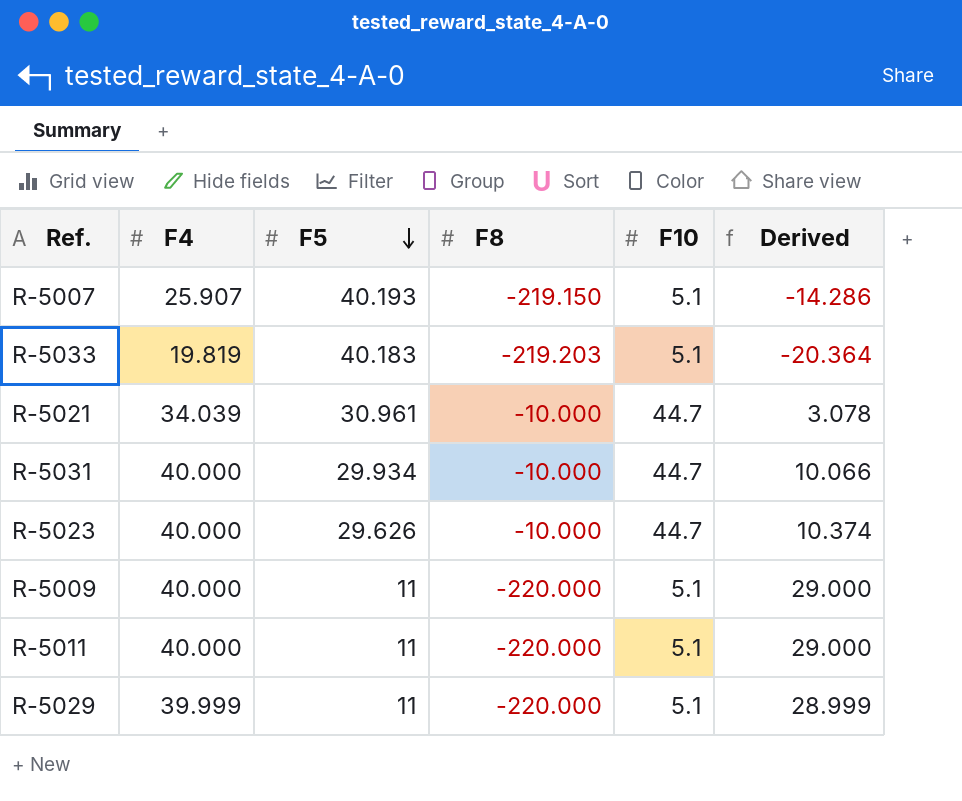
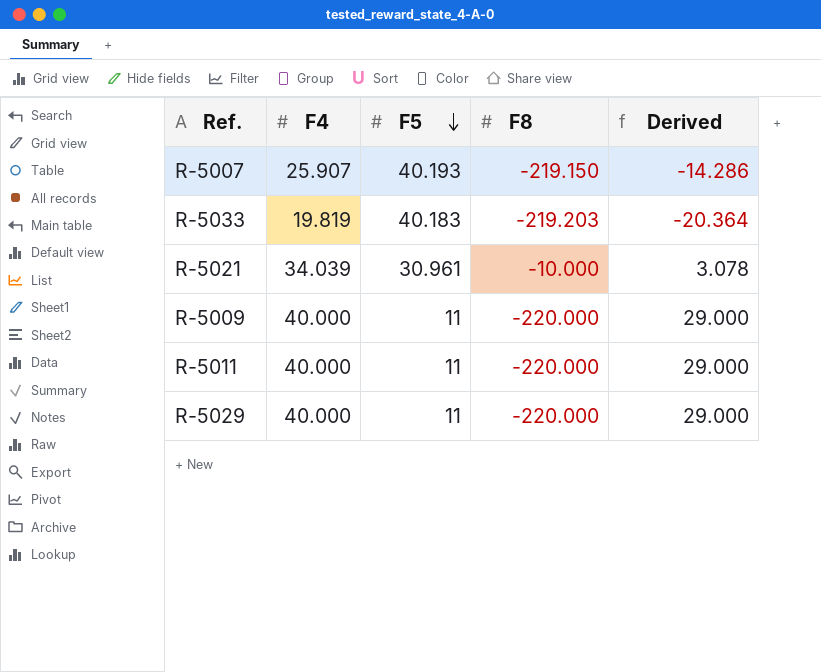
column F10 | position: 5 -> none
row R-5031: 40.000 | 29.934 | -10.000 | 44.7 | 10.066 -> none
row R-5023: 40.000 | 29.626 | -10.000 | 44.7 | 10.374 -> none
R-5029 | F4: 39.999 -> 40.000
R-5029 | Derived: 28.999 -> 29.000

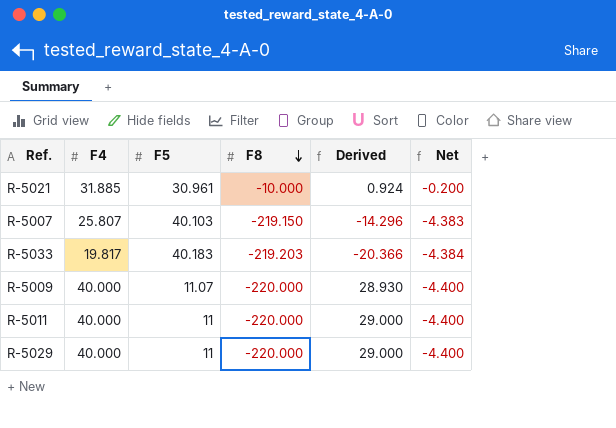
row order: F5 descending -> F8 descending
column Net | formula: none -> [F8] * 0.02
R-5021 | F4: 34.039 -> 31.885
R-5021 | Derived: 3.078 -> 0.924
R-5007 | F4: 25.907 -> 25.807
R-5007 | F5: 40.193 -> 40.103
R-5007 | Derived: -14.286 -> -14.296
R-5033 | F4: 19.819 -> 19.817
R-5033 | Derived: -20.364 -> -20.366
R-5009 | F5: 11 -> 11.07
R-5009 | Derived: 29.000 -> 28.930

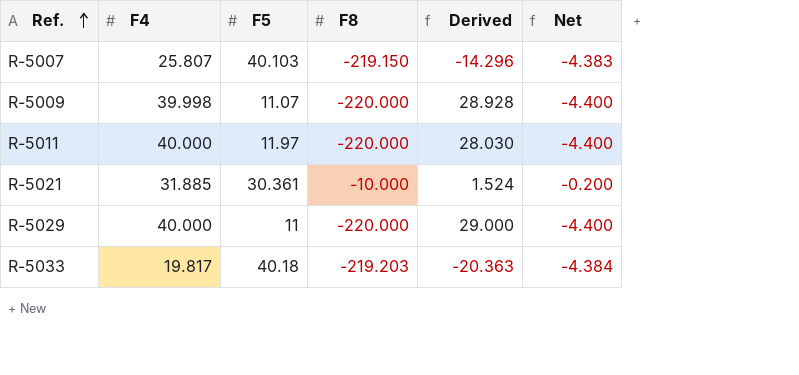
row order: F8 descending -> Ref. ascending
R-5009 | F4: 40.000 -> 39.998
R-5009 | Derived: 28.930 -> 28.928
R-5011 | F5: 11 -> 11.97
R-5011 | Derived: 29.000 -> 28.030
R-5021 | F5: 30.961 -> 30.361
R-5021 | Derived: 0.924 -> 1.524
R-5033 | F5: 40.183 -> 40.18
R-5033 | Derived: -20.366 -> -20.363

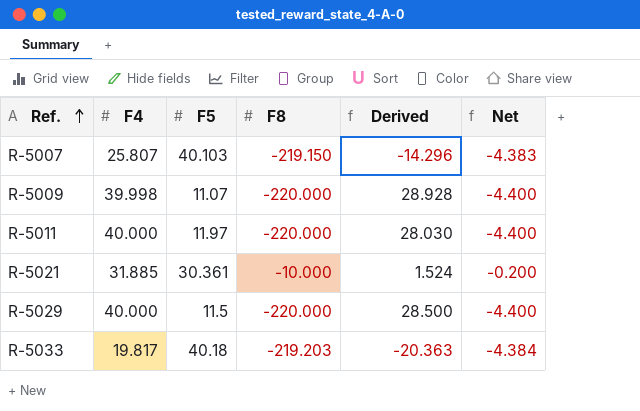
R-5029 | F5: 11 -> 11.5
R-5029 | Derived: 29.000 -> 28.500

